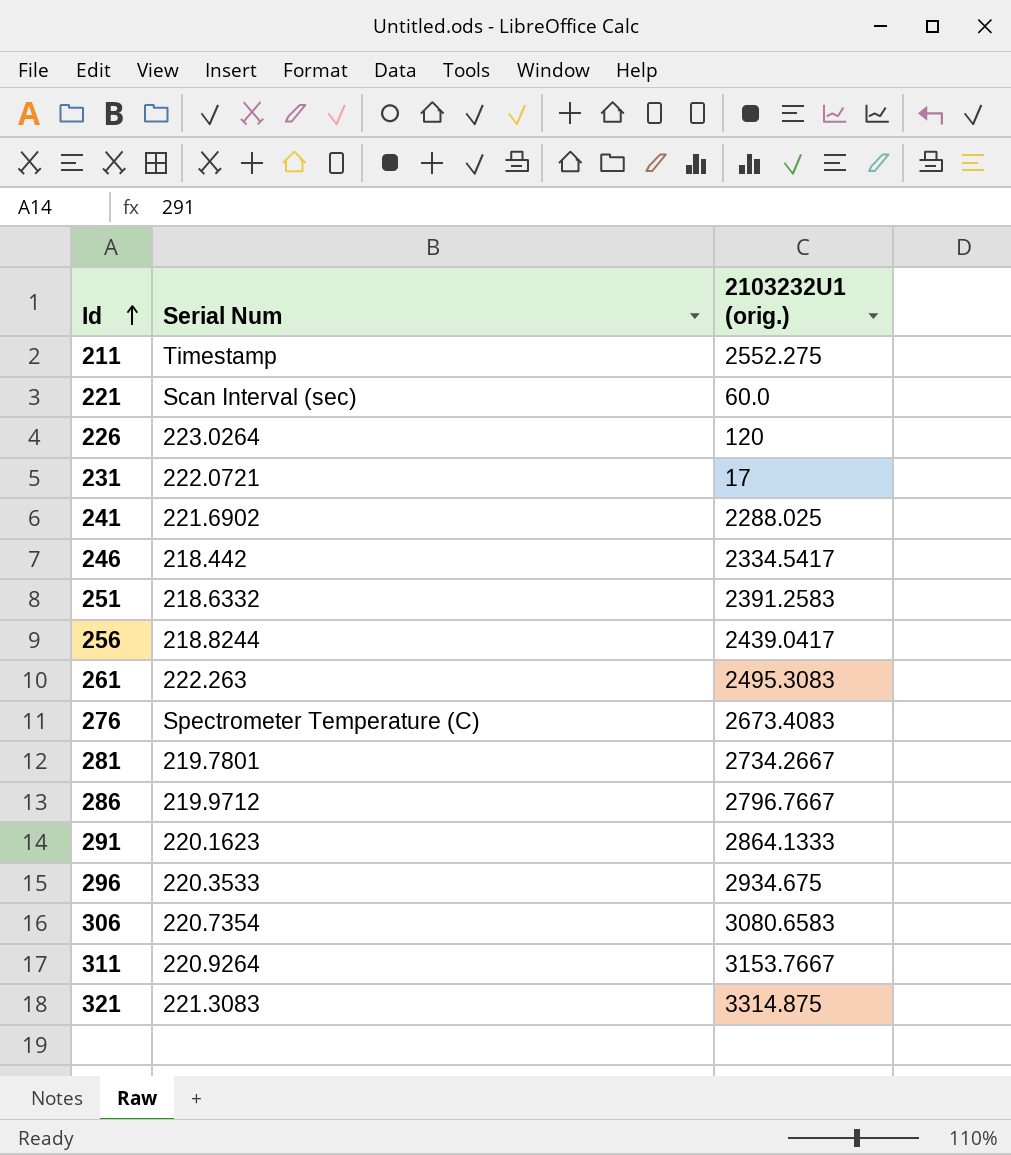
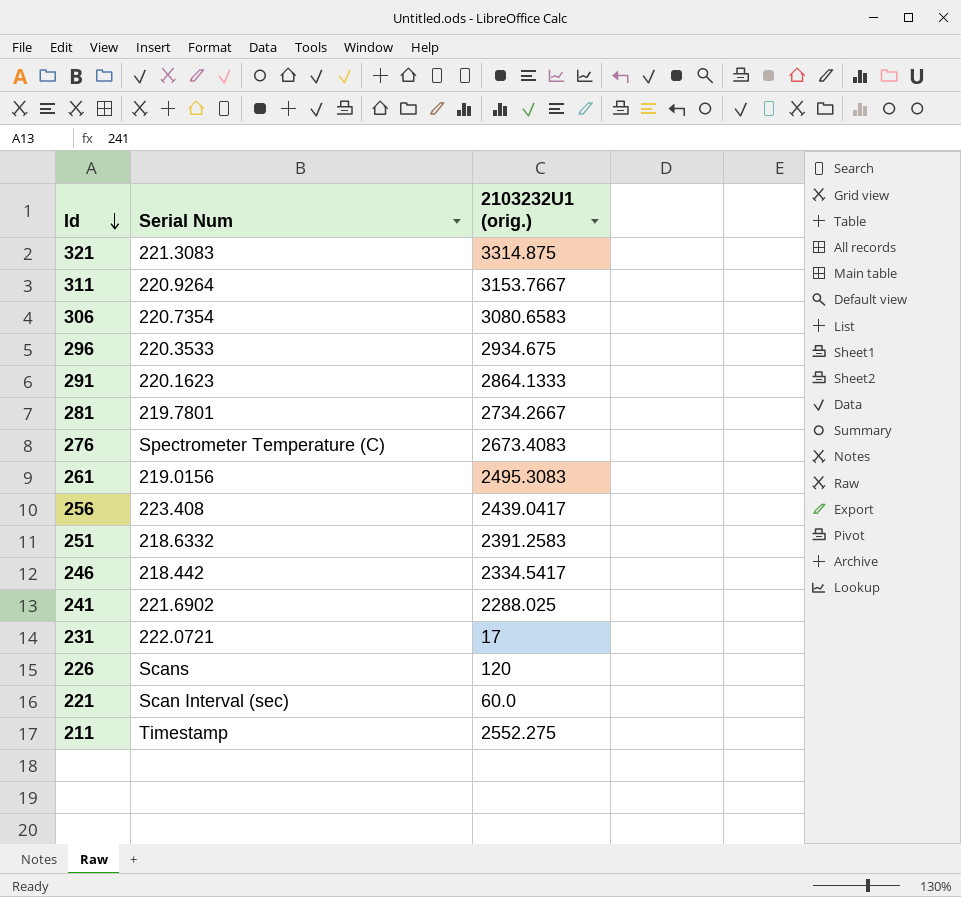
row order: Id ascending -> Id descending
row 286: 219.9712 | 2796.7667 -> none
261 | Serial Num: 222.263 -> 219.0156
256 | Serial Num: 218.8244 -> 223.408
226 | Serial Num: 223.0264 -> Scans

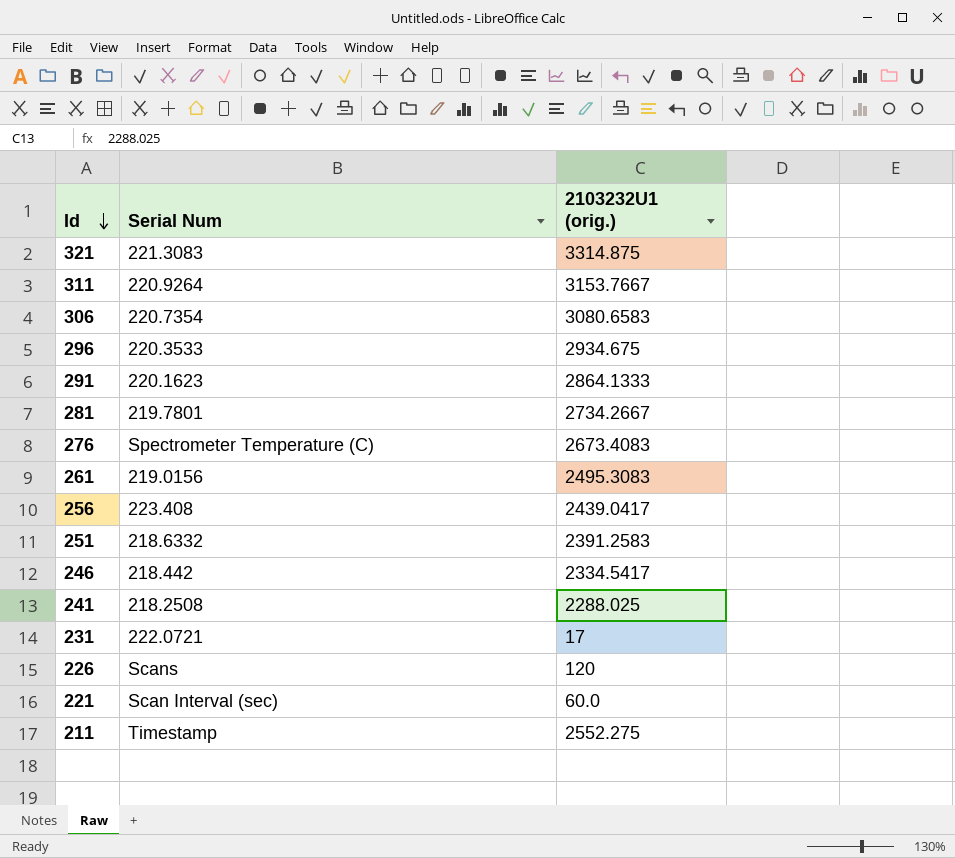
241 | Serial Num: 221.6902 -> 218.2508

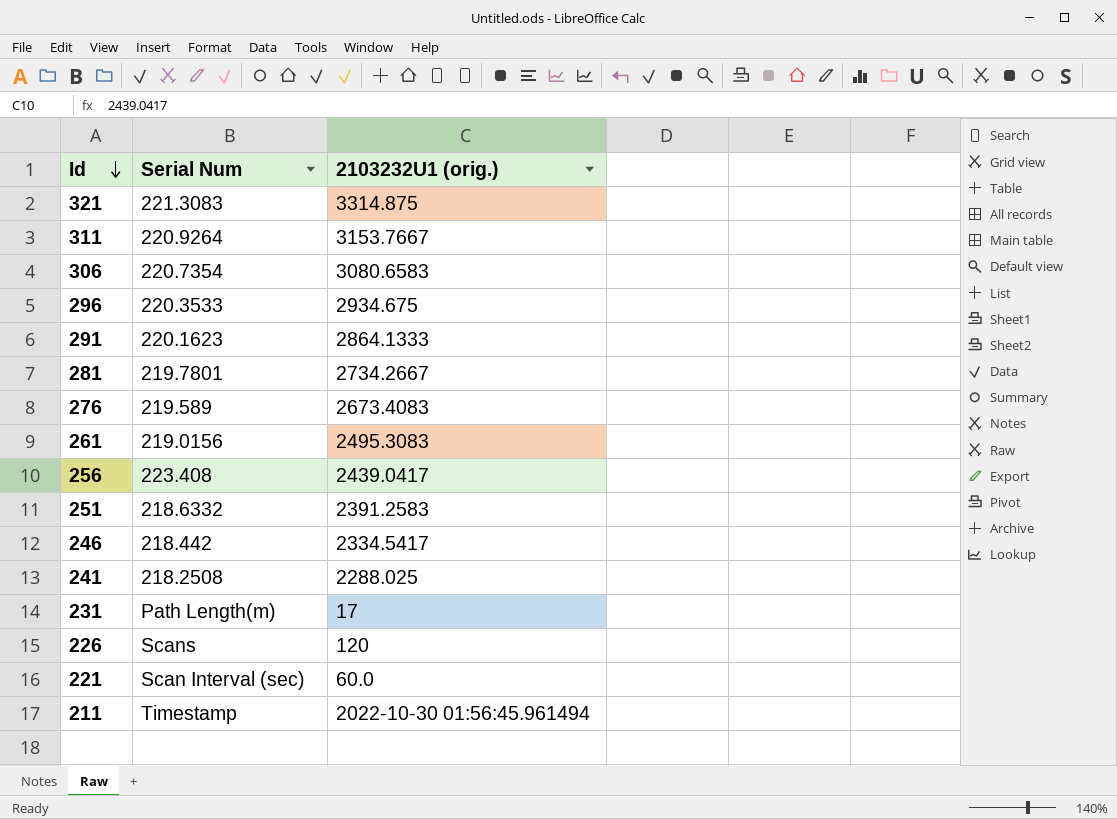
276 | Serial Num: Spectrometer Temperature (C) -> 219.589
231 | Serial Num: 222.0721 -> Path Length(m)
211 | 2103232U1 (orig.): 2552.275 -> 2022-10-30 01:56:45.961494

